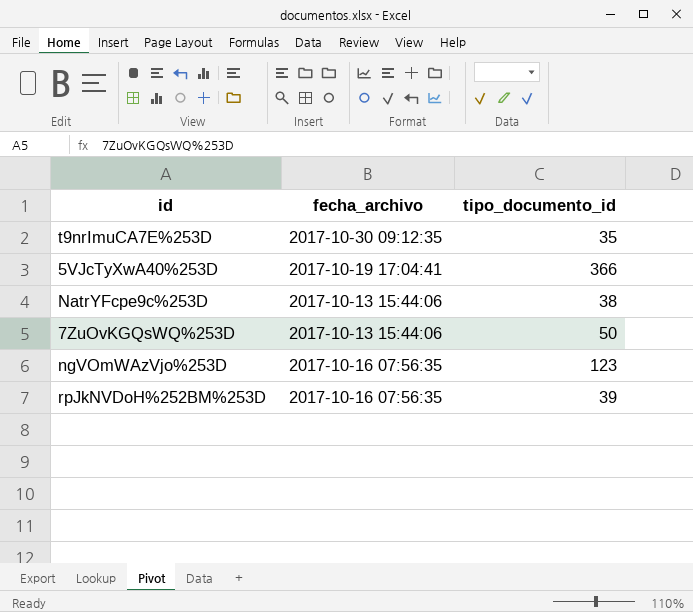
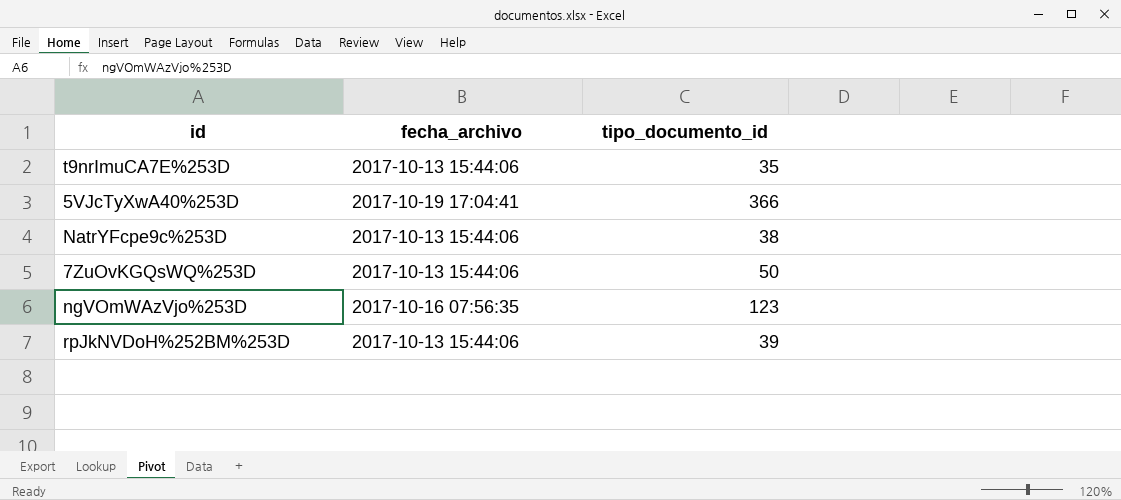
t9nrImuCA7E%253D | fecha_archivo: 2017-10-30 09:12:35 -> 2017-10-13 15:44:06
rpJkNVDoH%252BM%253D | fecha_archivo: 2017-10-16 07:56:35 -> 2017-10-13 15:44:06

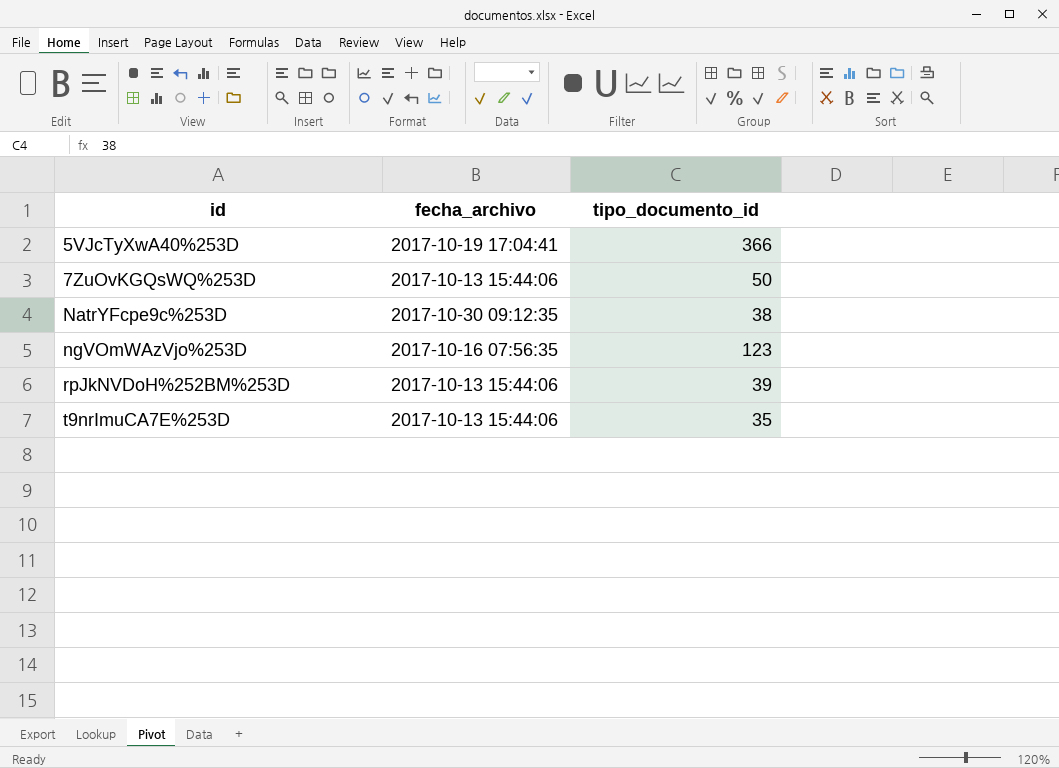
row order: none -> id ascending
NatrYFcpe9c%253D | fecha_archivo: 2017-10-13 15:44:06 -> 2017-10-30 09:12:35

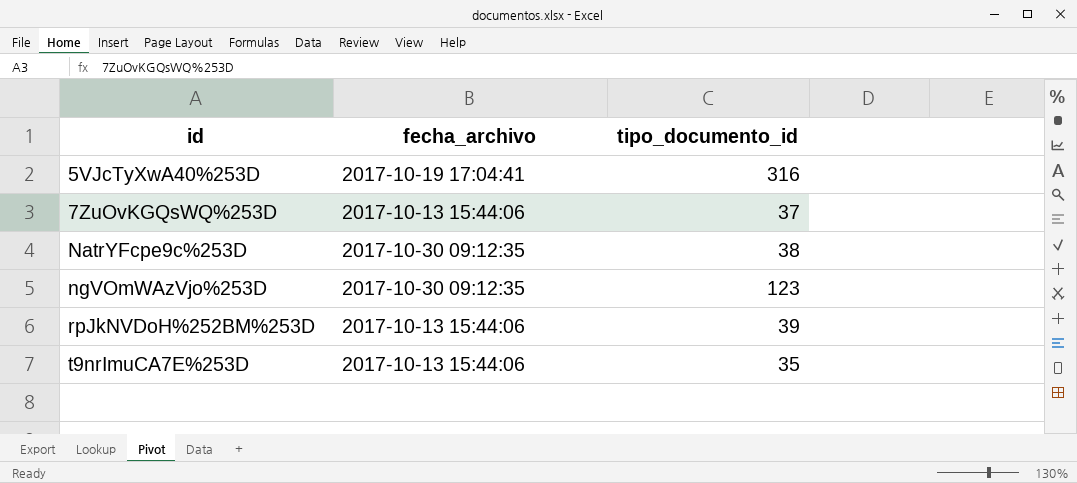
5VJcTyXwA40%253D | tipo_documento_id: 366 -> 316
7ZuOvKGQsWQ%253D | tipo_documento_id: 50 -> 37
ngVOmWAzVjo%253D | fecha_archivo: 2017-10-16 07:56:35 -> 2017-10-30 09:12:35

